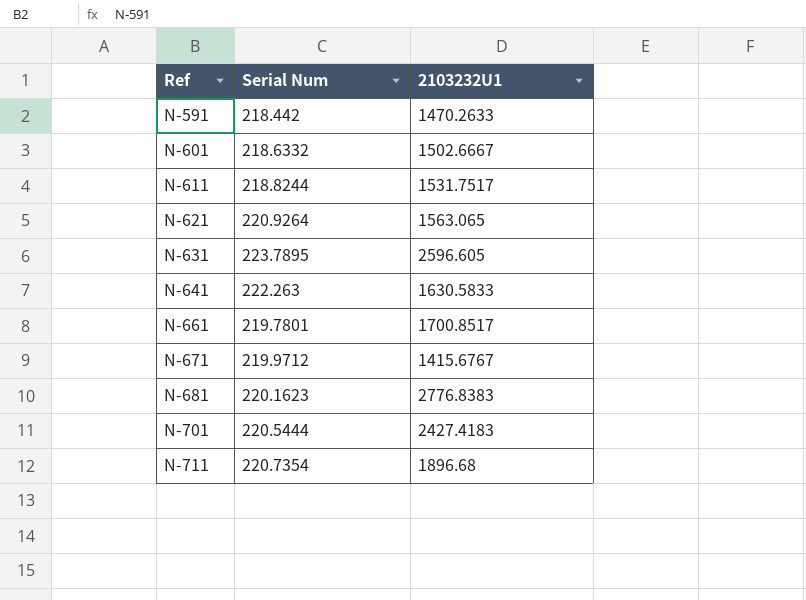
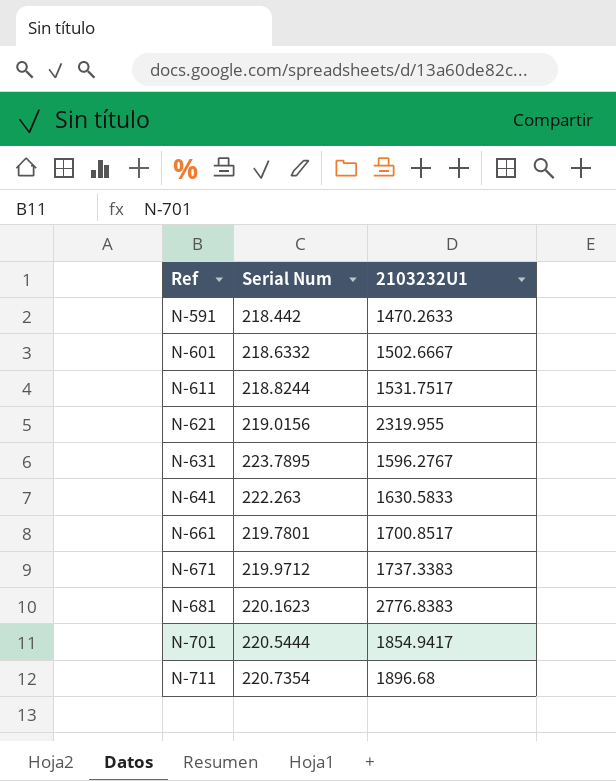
N-621 | Serial Num: 220.9264 -> 219.0156
N-621 | 2103232U1: 1563.065 -> 2319.955
N-631 | 2103232U1: 2596.605 -> 1596.2767
N-671 | 2103232U1: 1415.6767 -> 1737.3383
N-701 | 2103232U1: 2427.4183 -> 1854.9417

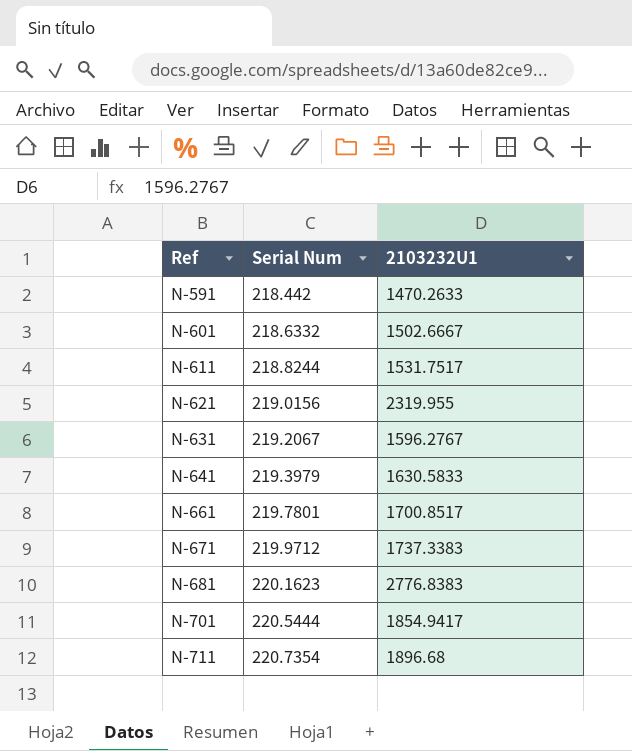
N-631 | Serial Num: 223.7895 -> 219.2067
N-641 | Serial Num: 222.263 -> 219.3979

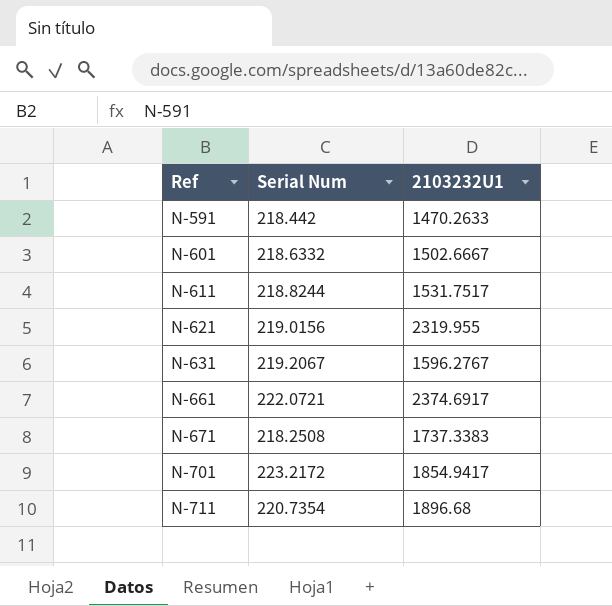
row N-641: 219.3979 | 1630.5833 -> none
row N-681: 220.1623 | 2776.8383 -> none
N-661 | Serial Num: 219.7801 -> 222.0721
N-661 | 2103232U1: 1700.8517 -> 2374.6917
N-671 | Serial Num: 219.9712 -> 218.2508
N-701 | Serial Num: 220.5444 -> 223.2172

